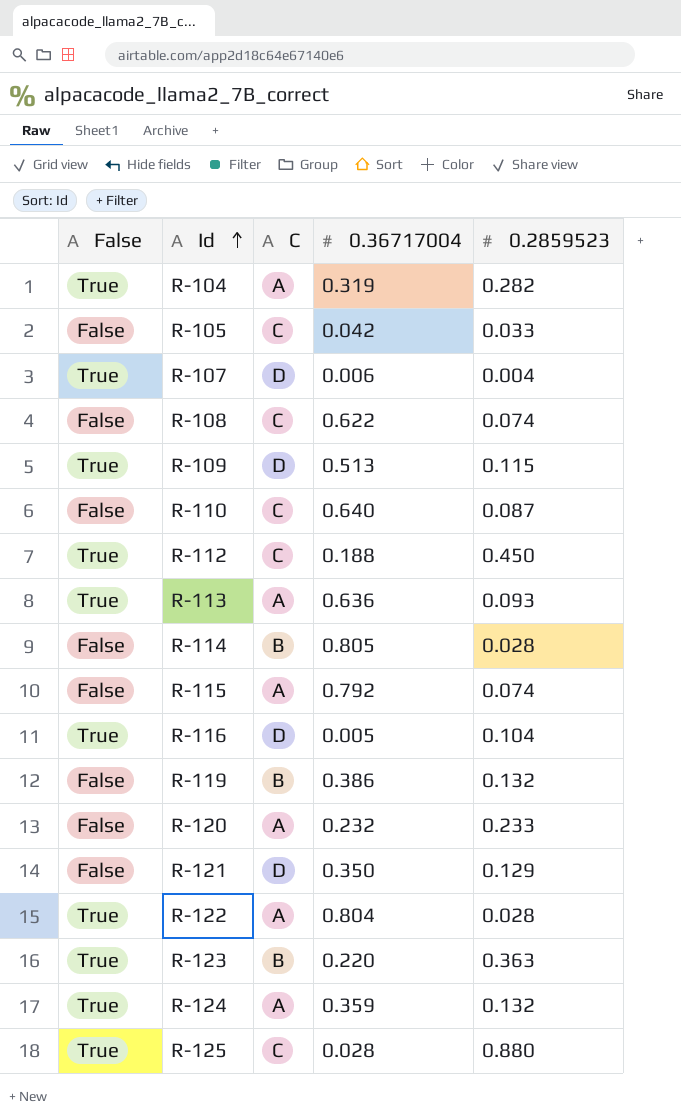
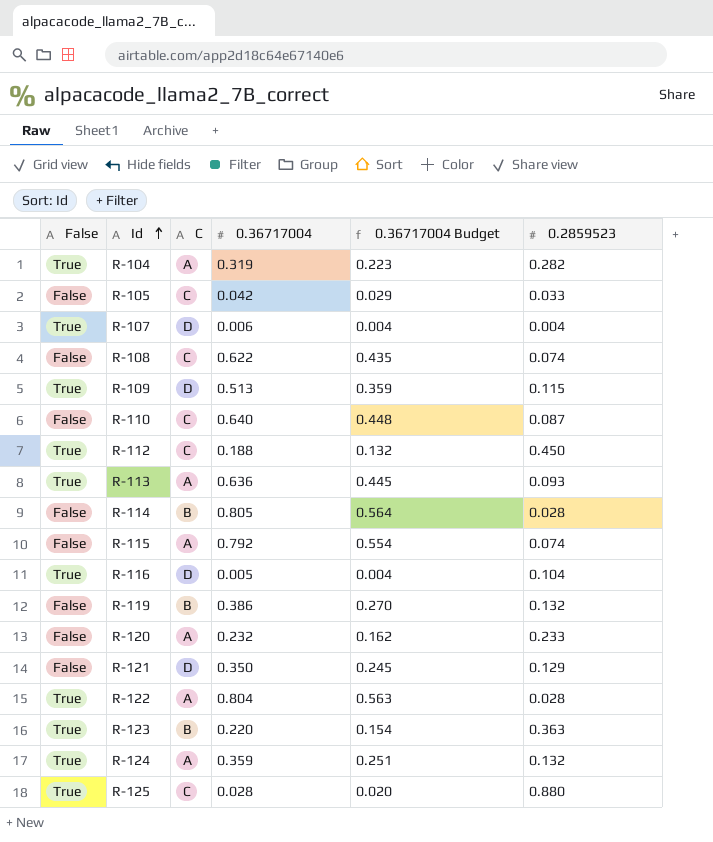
column 0.36717004 Budget | formula: none -> [0.36717004] * 0.7

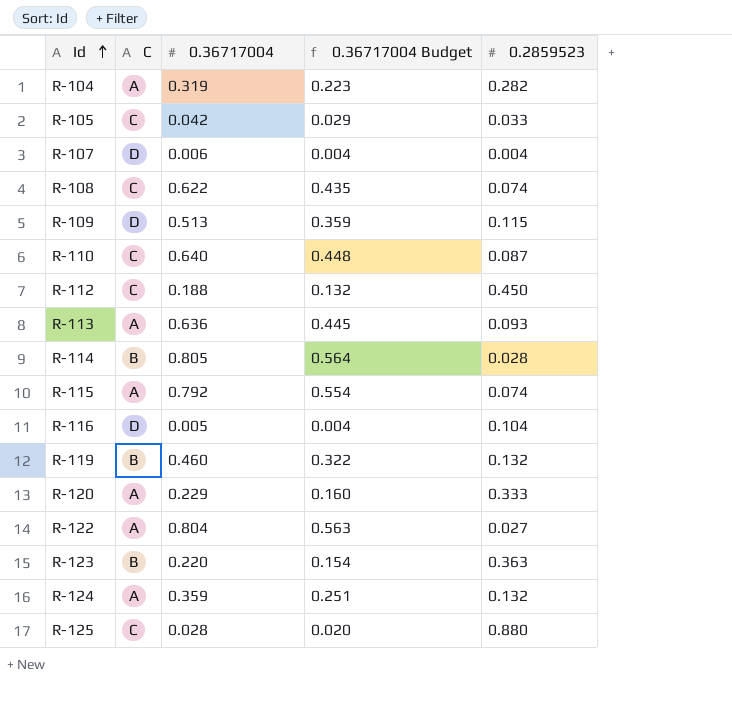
column False | position: 1 -> none
row R-121: False | D | 0.350 | 0.245 | 0.129 -> none
R-119 | 0.36717004: 0.386 -> 0.460
R-119 | 0.36717004 Budget: 0.270 -> 0.322
R-120 | 0.36717004: 0.232 -> 0.229
R-120 | 0.36717004 Budget: 0.162 -> 0.160
R-120 | 0.2859523: 0.233 -> 0.333
R-122 | 0.2859523: 0.028 -> 0.027

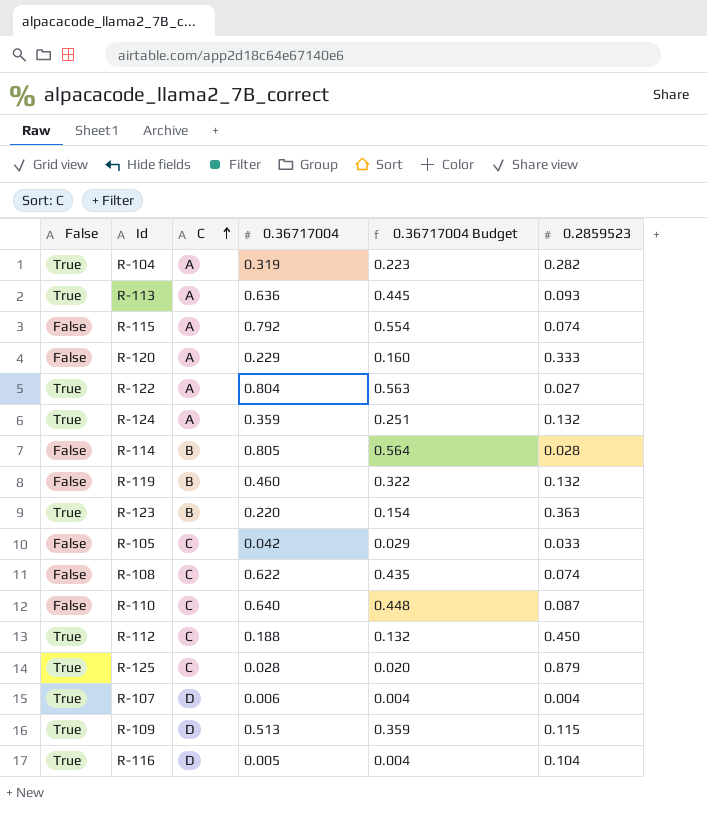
row order: Id ascending -> C ascending
column False | position: none -> 1
R-125 | 0.2859523: 0.880 -> 0.879

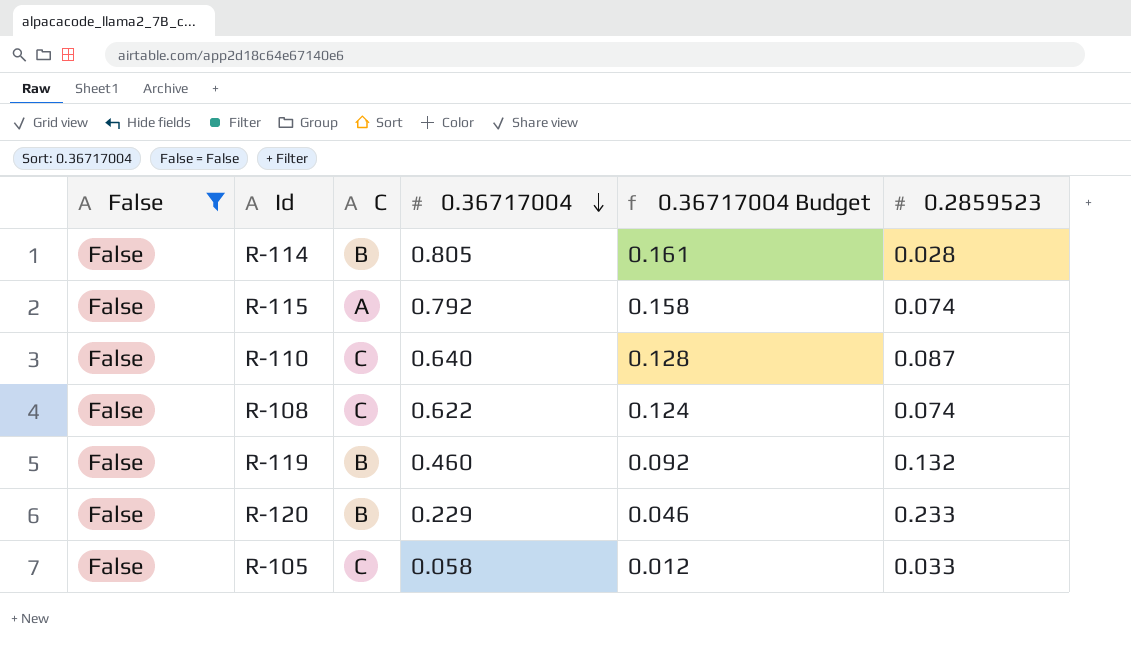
filter: none -> False = False
row order: C ascending -> 0.36717004 descending
column 0.36717004 Budget | formula: [0.36717004] * 0.7 -> [0.36717004] * 0.2
R-120 | C: A -> B
R-120 | 0.2859523: 0.333 -> 0.233
R-105 | 0.36717004: 0.042 -> 0.058

